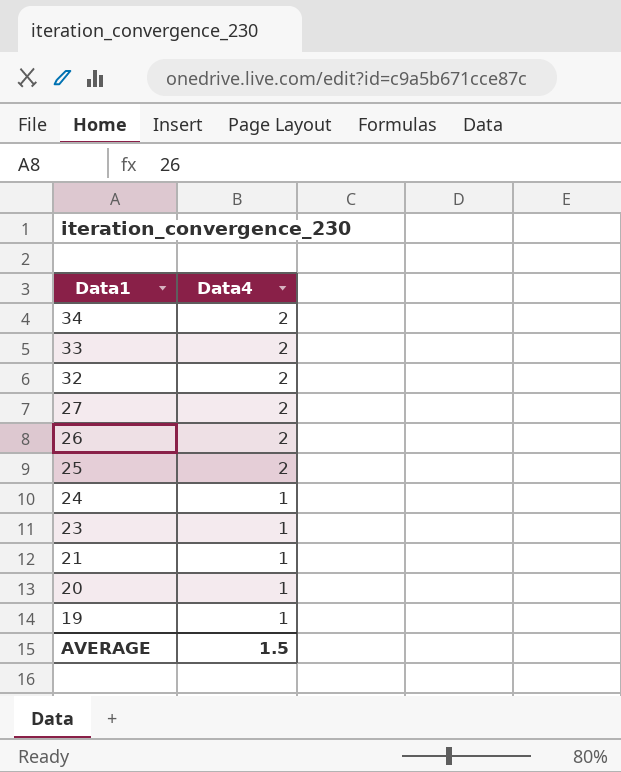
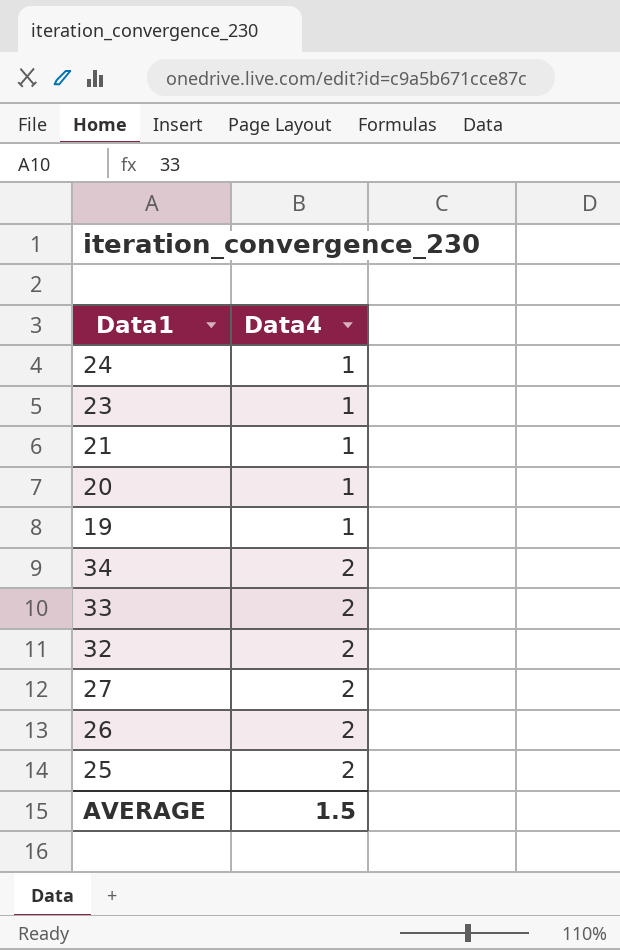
row order: Data1 descending -> Data4 ascending

